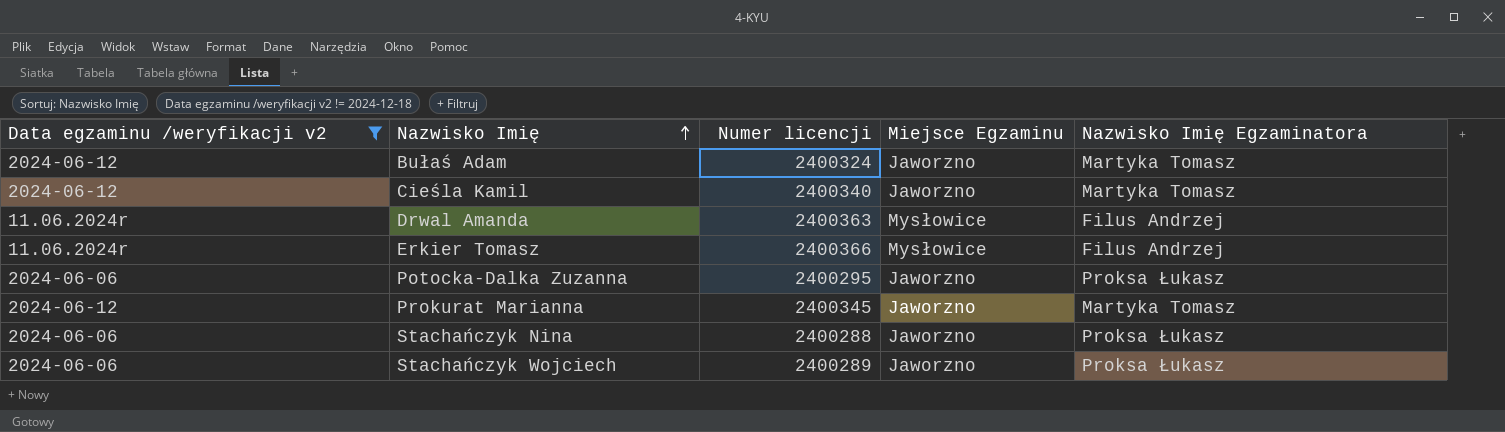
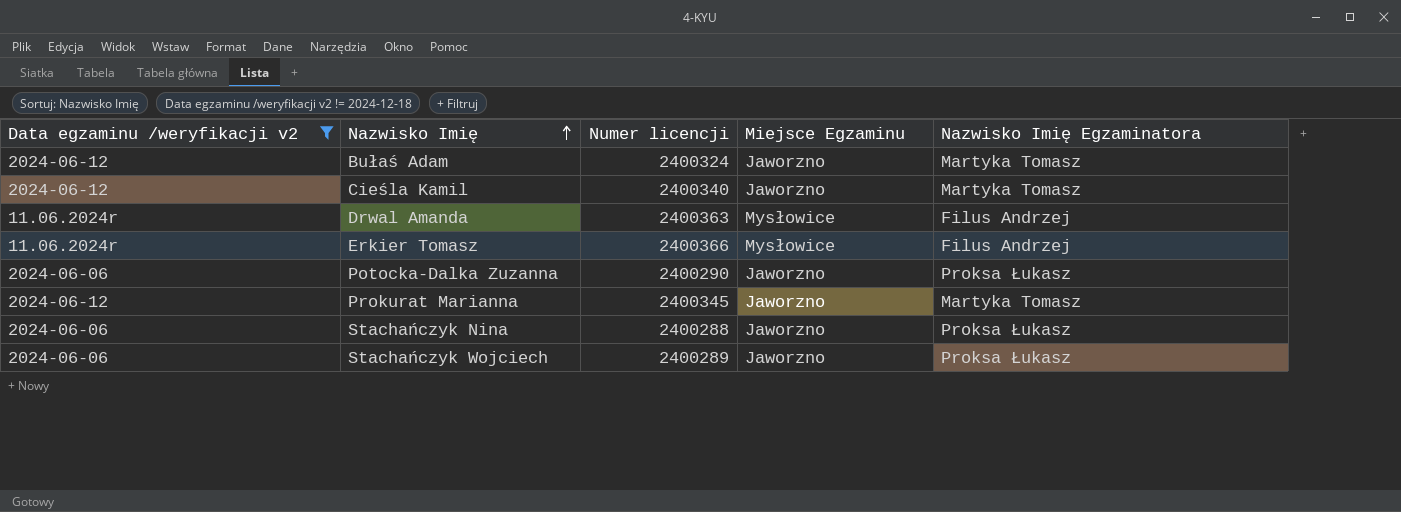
Potocka-Dalka Zuzanna | Numer licencji: 2400295 -> 2400290

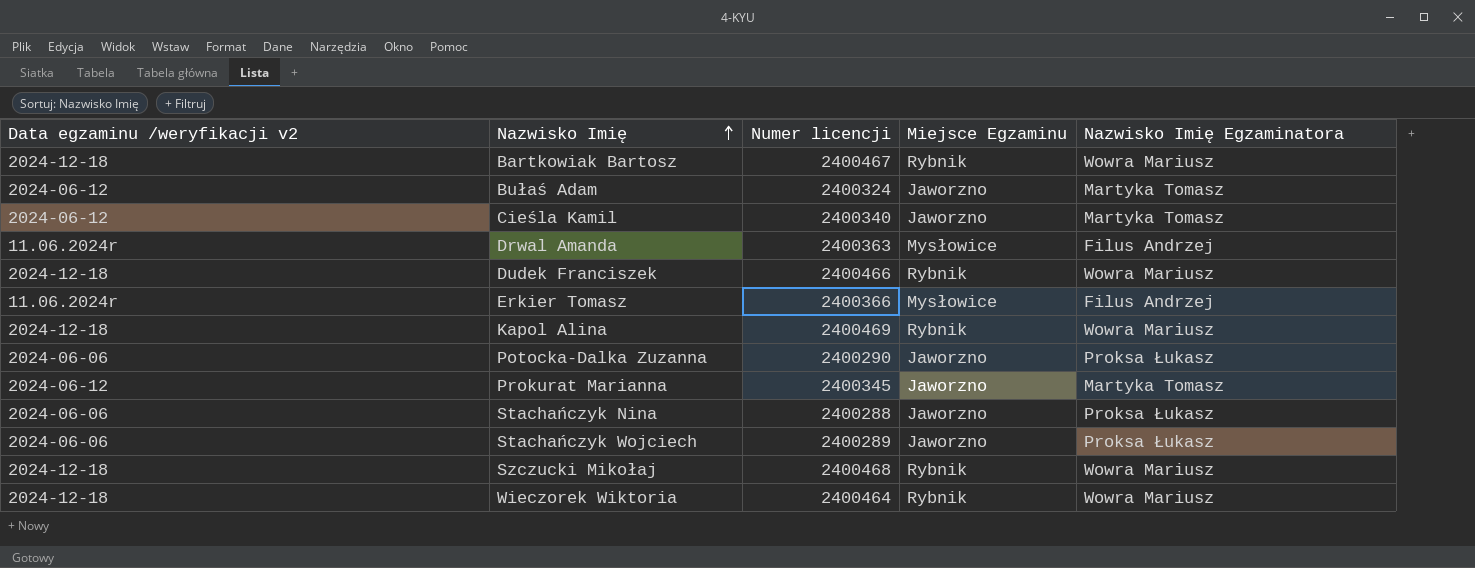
filter: Data egzaminu /weryfikacji v2 != 2024-12-18 -> none

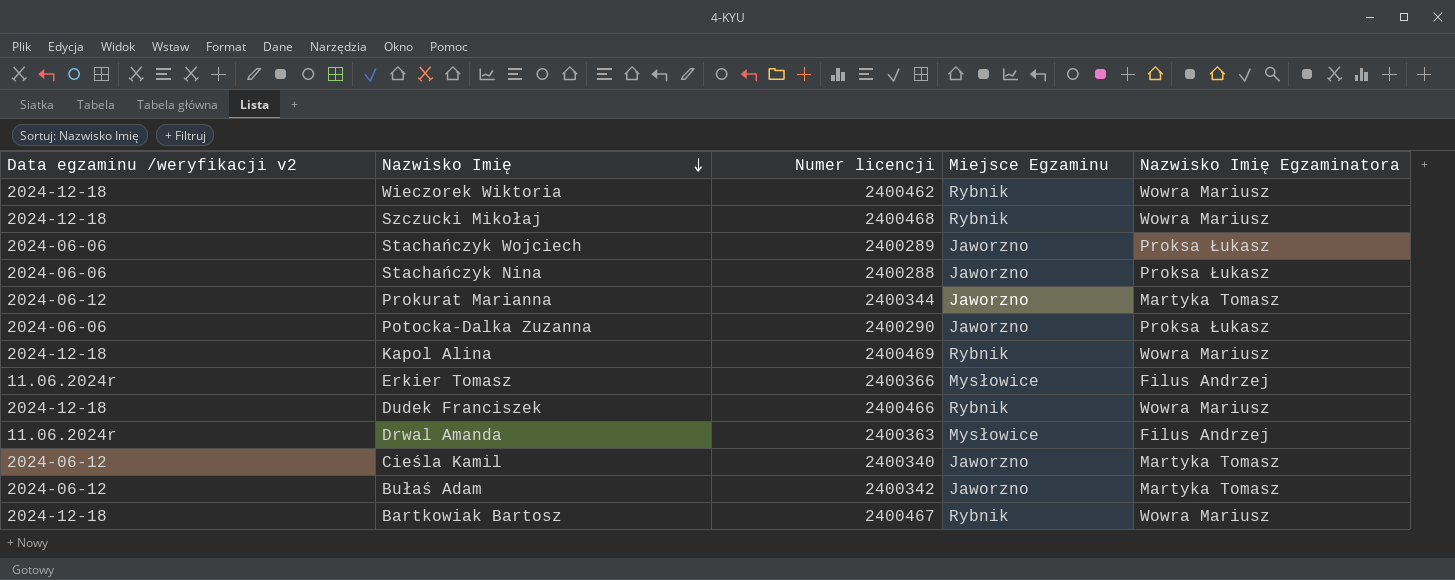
row order: Nazwisko Imię ascending -> Nazwisko Imię descending
Wieczorek Wiktoria | Numer licencji: 2400464 -> 2400462
Prokurat Marianna | Numer licencji: 2400345 -> 2400344
Bułaś Adam | Numer licencji: 2400324 -> 2400342

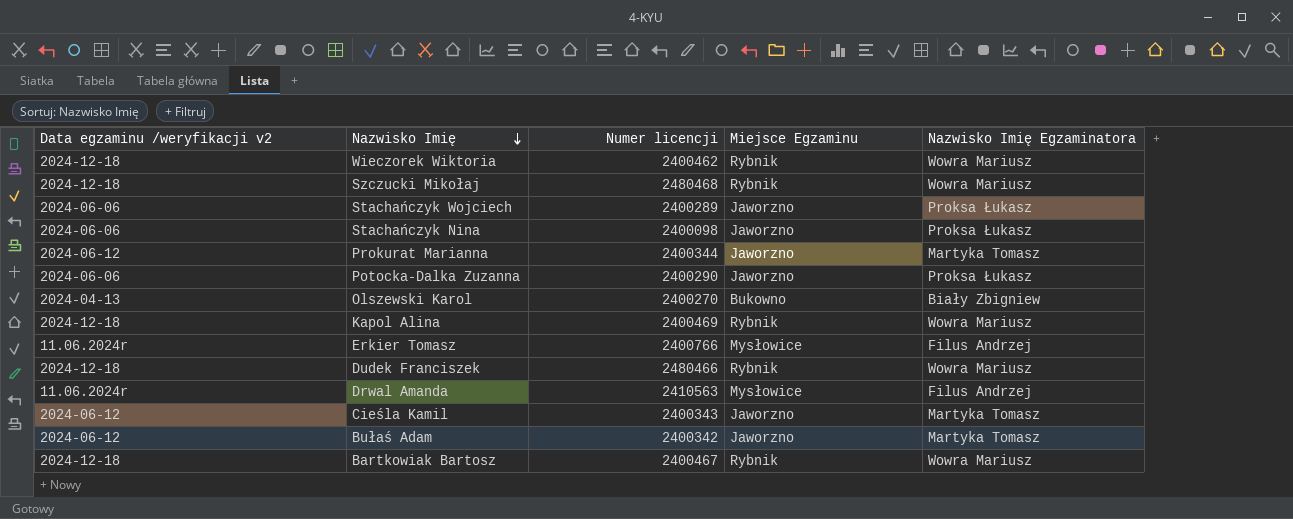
Szczucki Mikołaj | Numer licencji: 2400468 -> 2480468
Stachańczyk Nina | Numer licencji: 2400288 -> 2400098
row Olszewski Karol: none -> 2024-04-13 | 2400270 | Bukowno | Biały Zbigniew
Erkier Tomasz | Numer licencji: 2400366 -> 2400766
Dudek Franciszek | Numer licencji: 2400466 -> 2480466
Drwal Amanda | Numer licencji: 2400363 -> 2410563
Cieśla Kamil | Numer licencji: 2400340 -> 2400343

